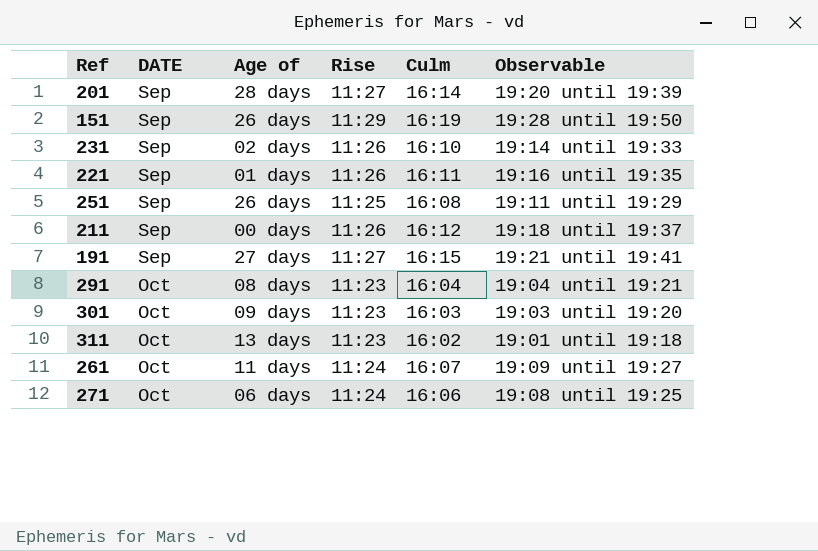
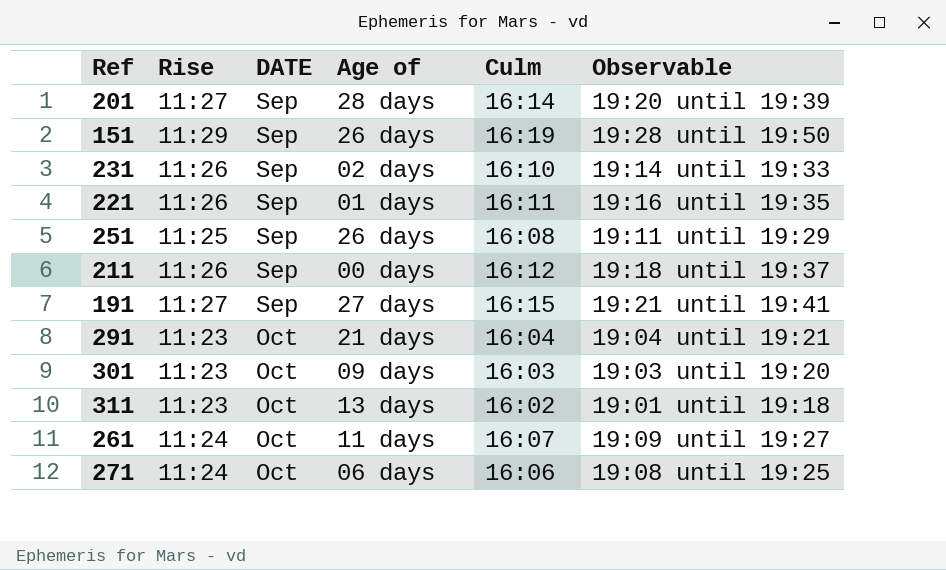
column Rise | position: 4 -> 2
291 | Age of: 08 days -> 21 days

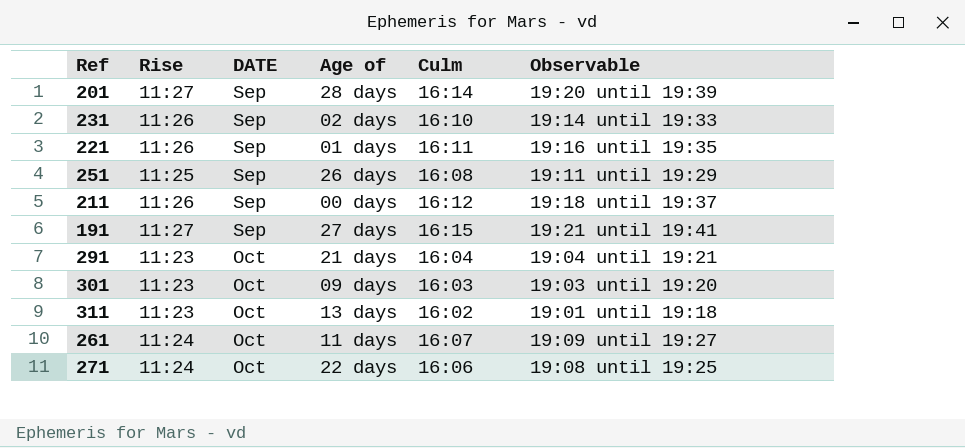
row 151: 11:29 | Sep | 26 days | 16:19 | 19:28 until 19:50 -> none
271 | Age of: 06 days -> 22 days

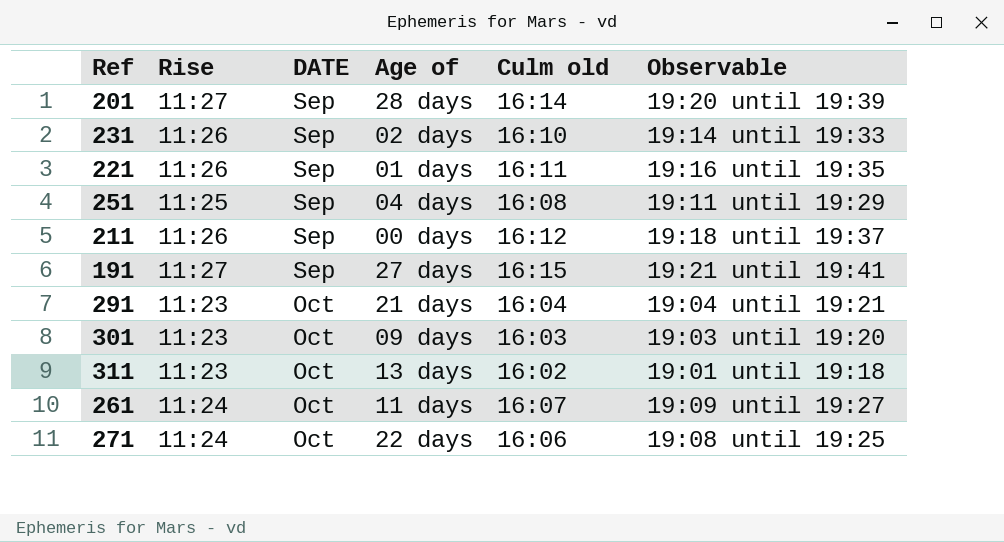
column name: Culm -> Culm old
251 | Age of: 26 days -> 04 days

